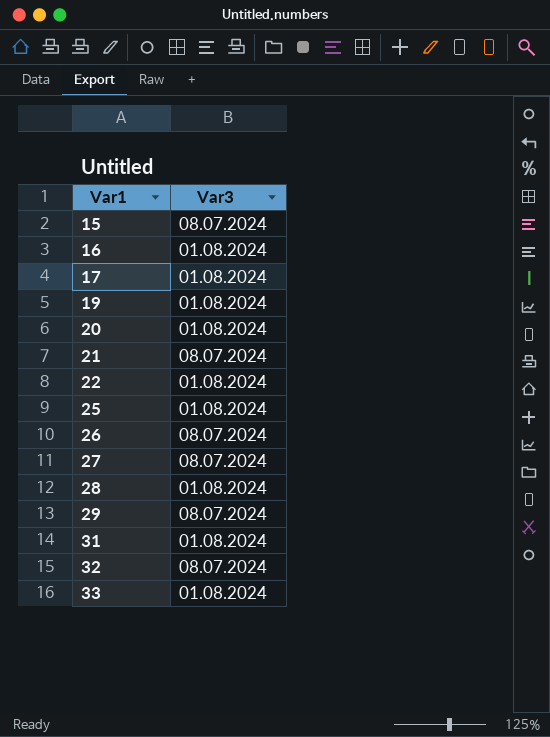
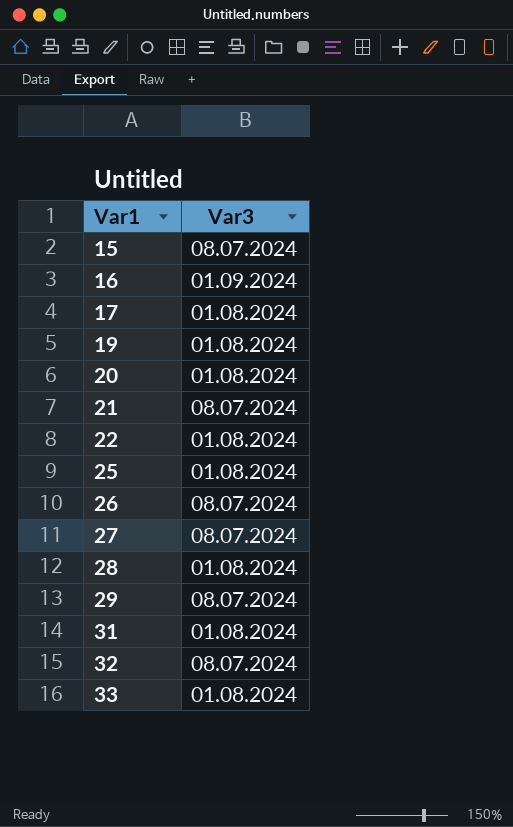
16 | Var3: 01.08.2024 -> 01.09.2024

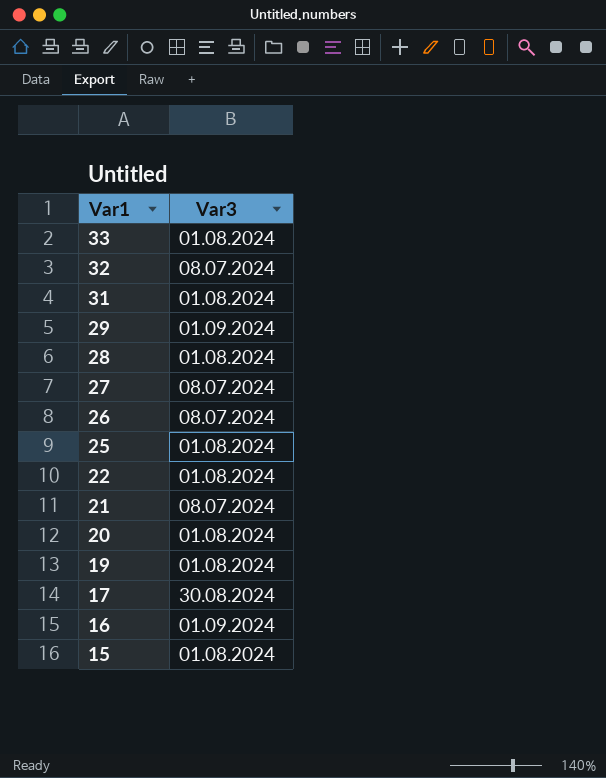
row order: Var1 ascending -> Var1 descending
29 | Var3: 08.07.2024 -> 01.09.2024
17 | Var3: 01.08.2024 -> 30.08.2024
15 | Var3: 08.07.2024 -> 01.08.2024

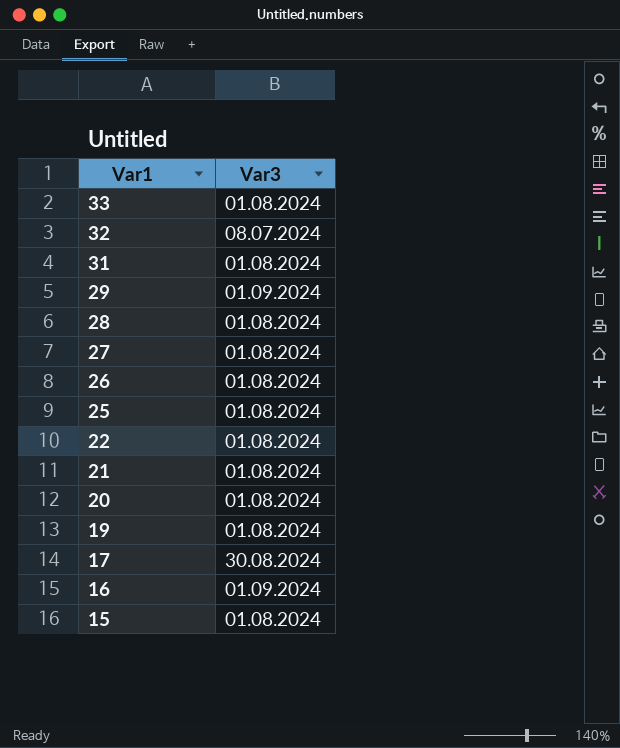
27 | Var3: 08.07.2024 -> 01.08.2024
26 | Var3: 08.07.2024 -> 01.08.2024
21 | Var3: 08.07.2024 -> 01.08.2024

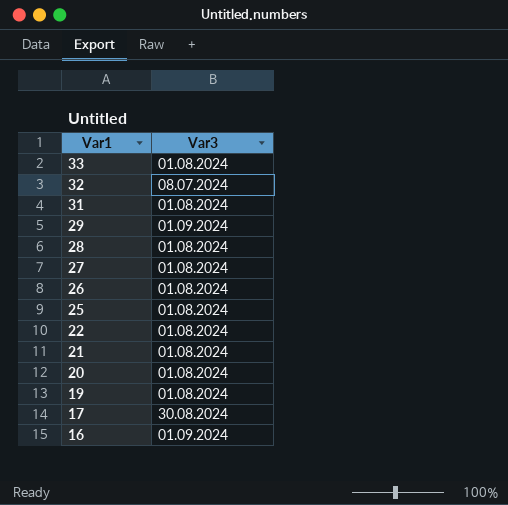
row 15: 01.08.2024 -> none

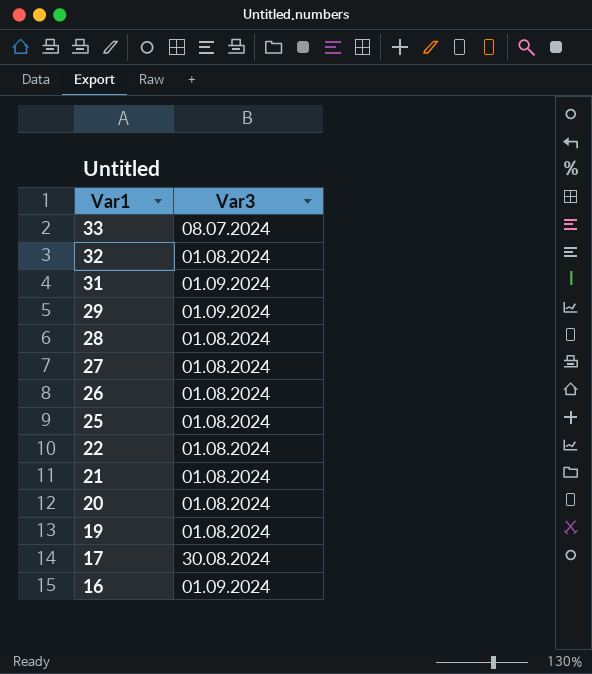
33 | Var3: 01.08.2024 -> 08.07.2024
32 | Var3: 08.07.2024 -> 01.08.2024
31 | Var3: 01.08.2024 -> 01.09.2024

